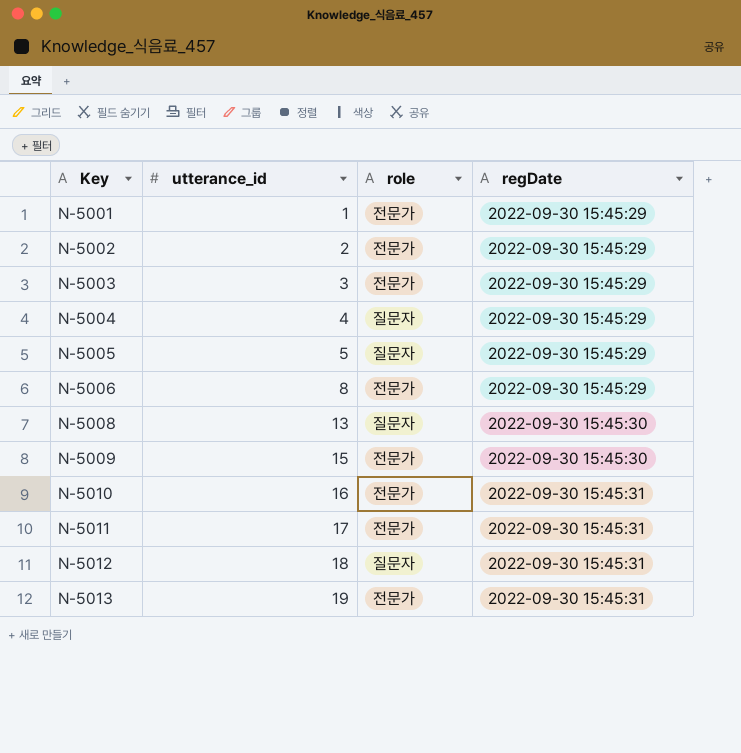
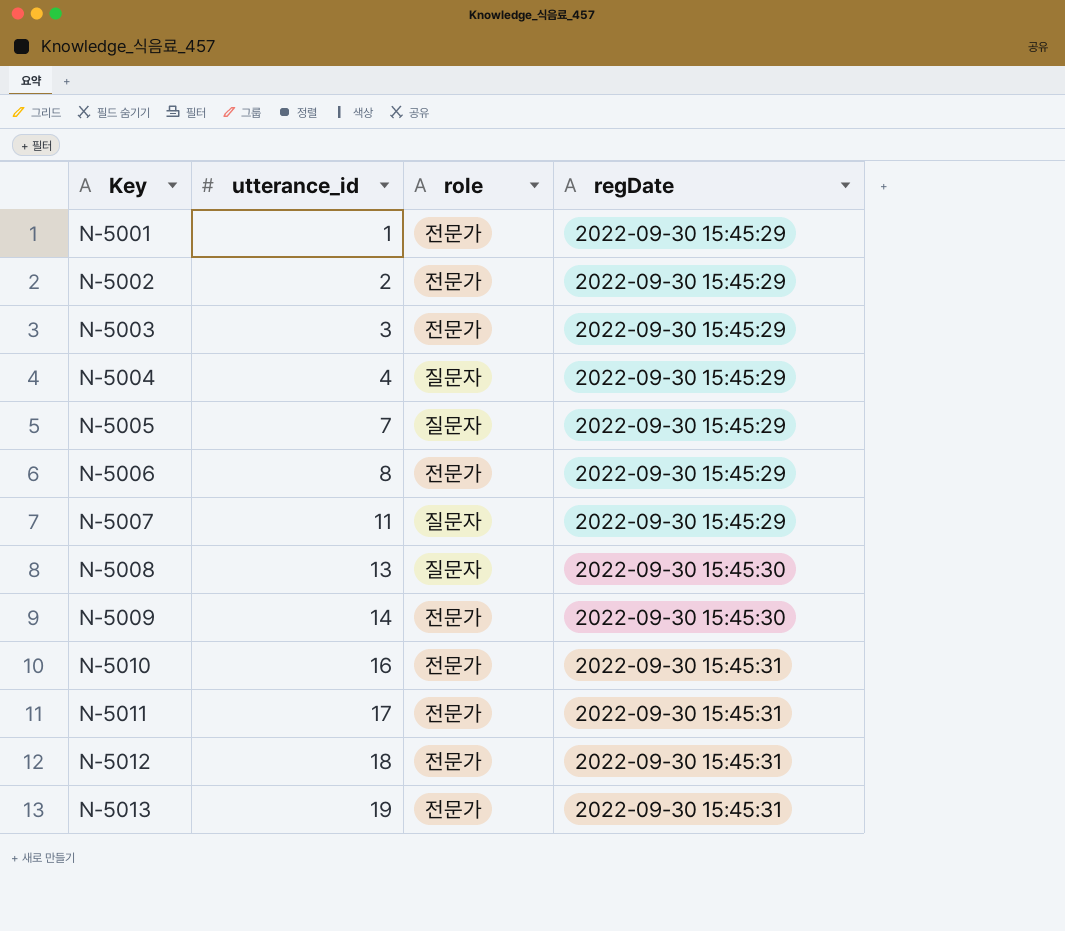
N-5005 | utterance_id: 5 -> 7
row N-5007: none -> 11 | 질문자 | 2022-09-30 15:45:29
N-5009 | utterance_id: 15 -> 14
N-5012 | role: 질문자 -> 전문가

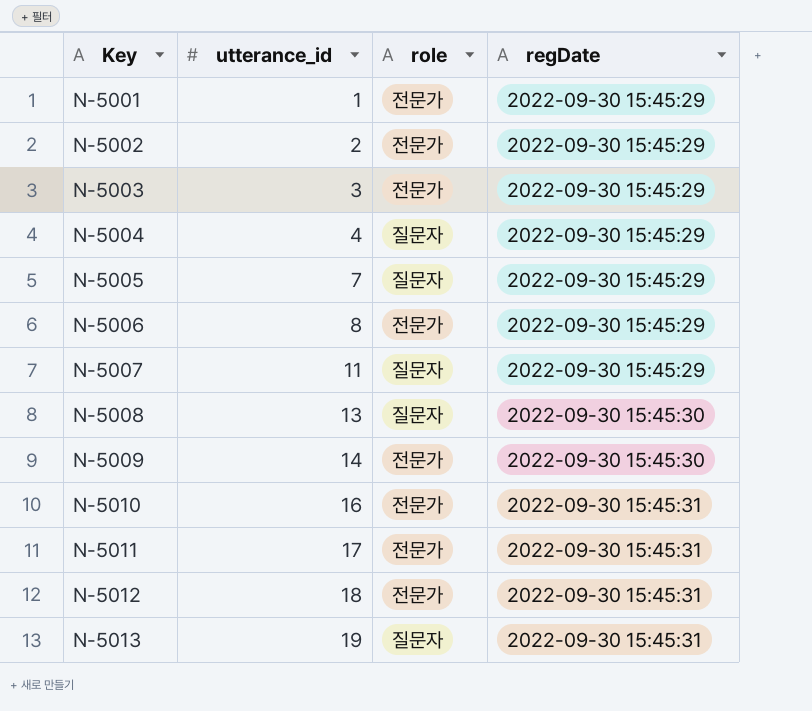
N-5013 | role: 전문가 -> 질문자

